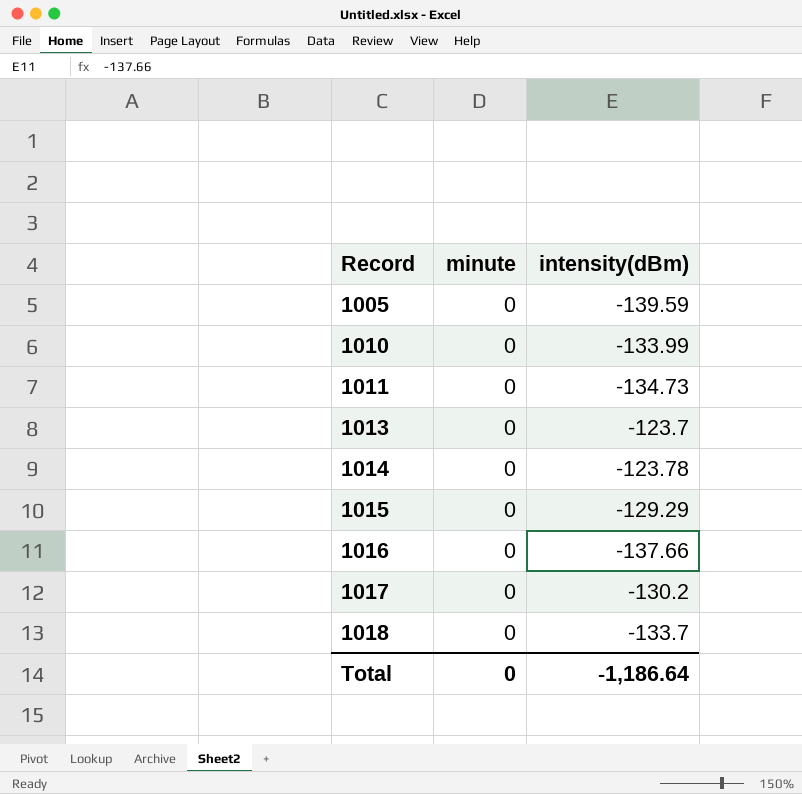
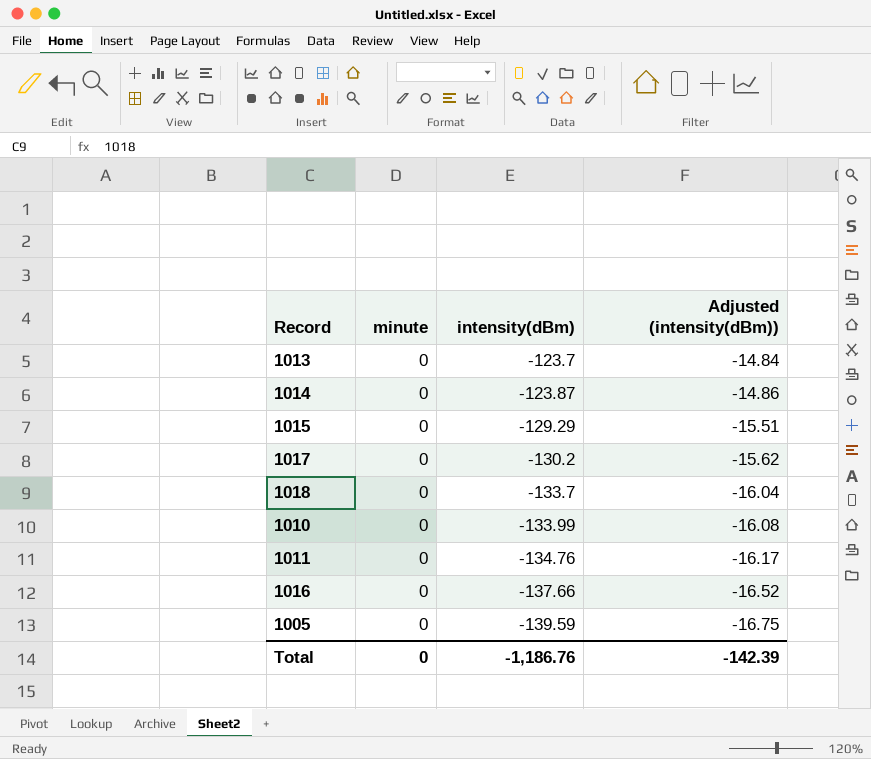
row order: Record ascending -> intensity(dBm) descending
column Adjusted (intensity(dBm)) | formula: none -> [intensity(dBm)] * 0.12
1014 | intensity(dBm): -123.78 -> -123.87
1011 | intensity(dBm): -134.73 -> -134.76
Total | intensity(dBm): -1,186.64 -> -1,186.76

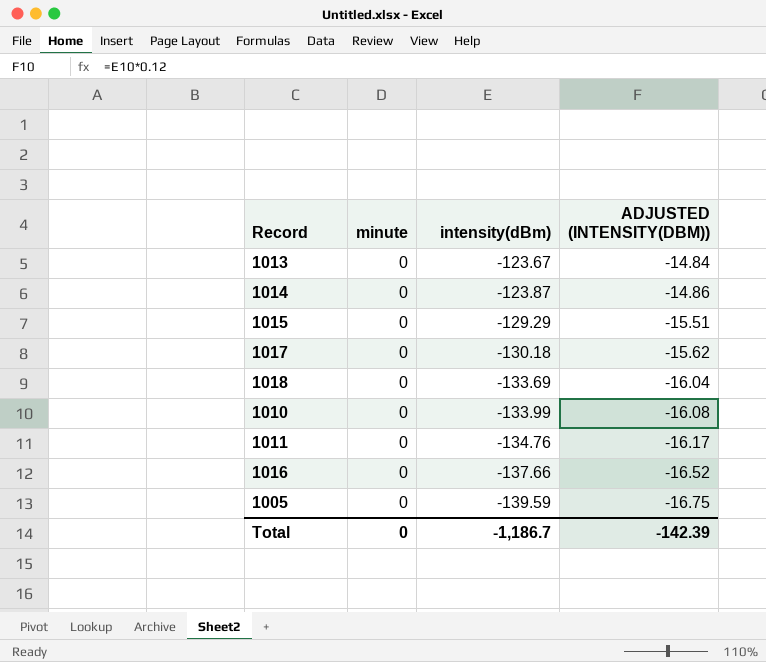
column name: Adjusted (intensity(dBm)) -> ADJUSTED (INTENSITY(DBM))
1013 | intensity(dBm): -123.7 -> -123.67
1017 | intensity(dBm): -130.2 -> -130.18
1018 | intensity(dBm): -133.7 -> -133.69
Total | intensity(dBm): -1,186.76 -> -1,186.7

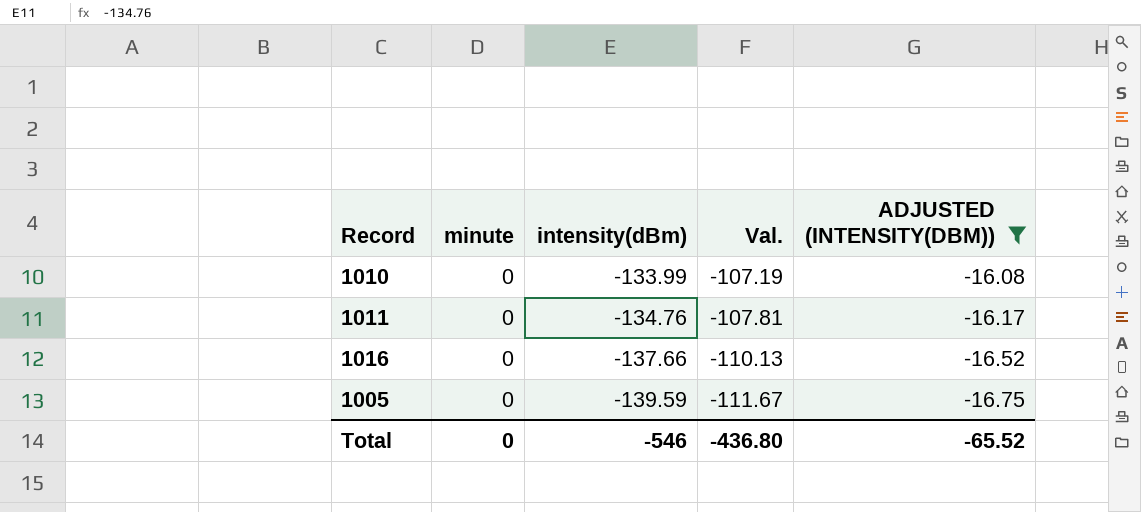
filter: none -> ADJUSTED (INTENSITY(DBM)) <= -16.08
column Val. | formula: none -> [intensity(dBm)] * 0.8
Total | intensity(dBm): -1,186.7 -> -546
Total | ADJUSTED (INTENSITY(DBM)): -142.39 -> -65.52

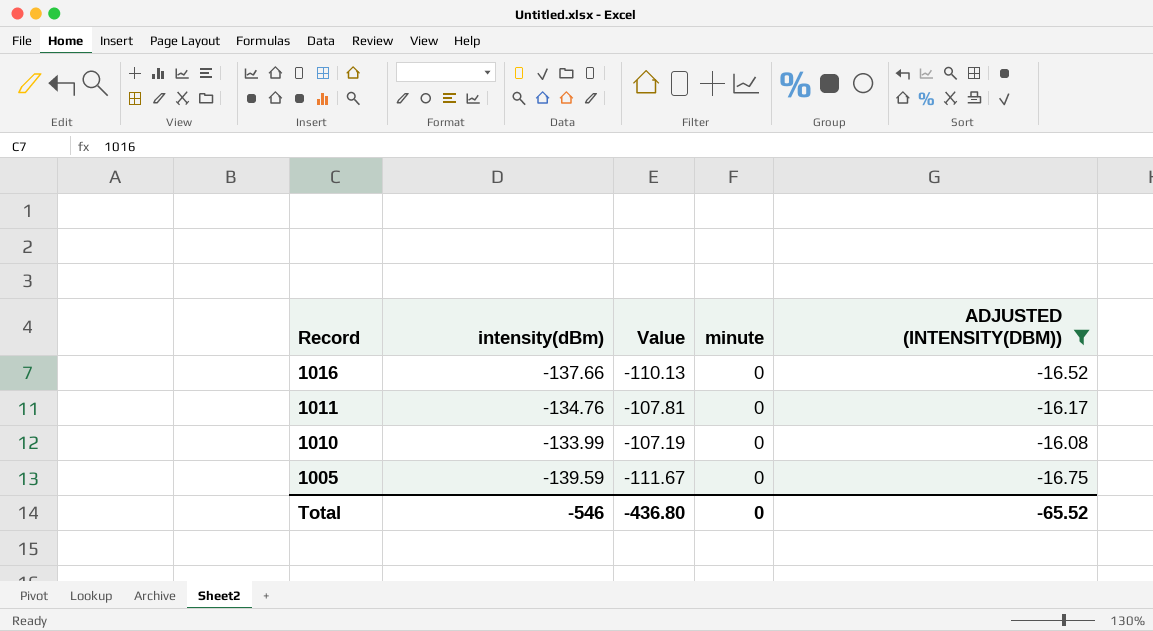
row order: intensity(dBm) descending -> Record descending
column name: Val. -> Value
column minute | position: 2 -> 4

